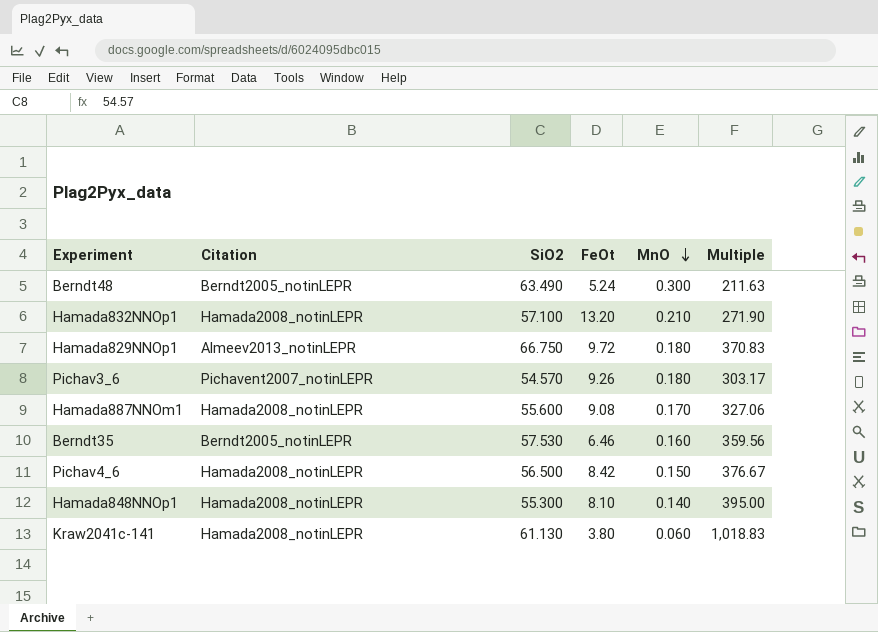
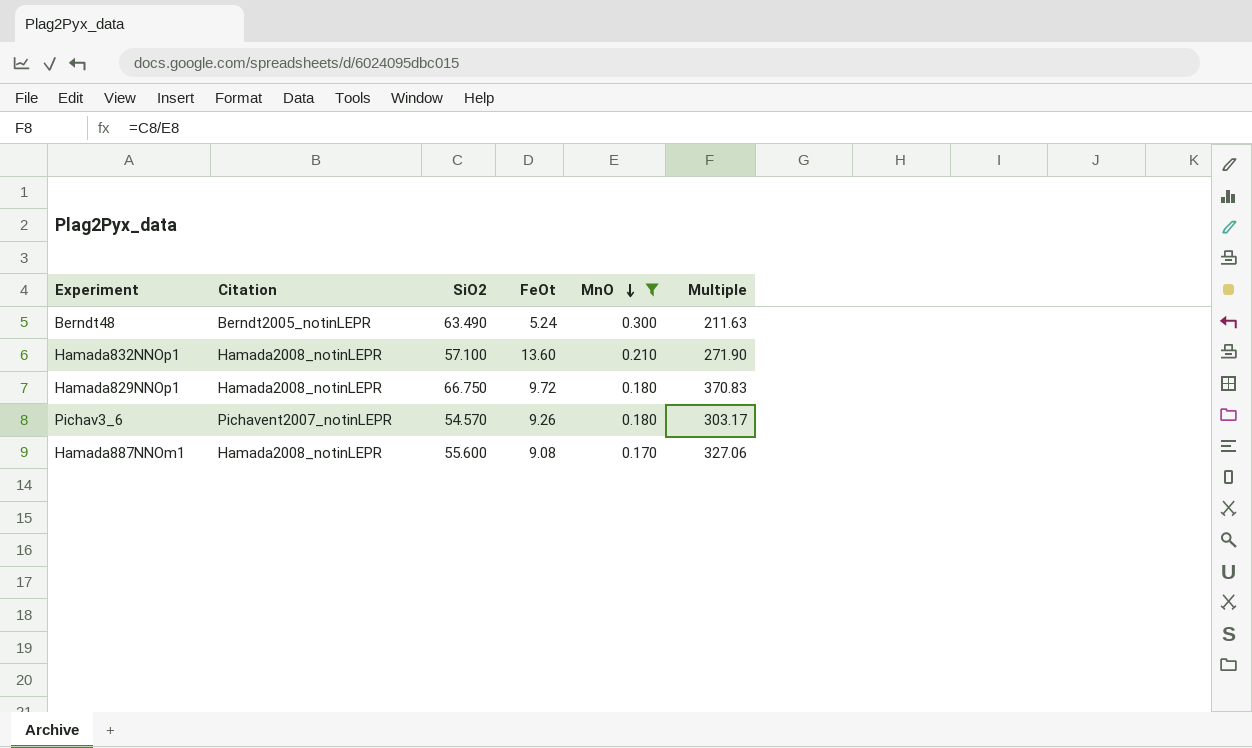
filter: none -> MnO >= 0.170
Hamada832NNOp1 | FeOt: 13.20 -> 13.60
Hamada829NNOp1 | Citation: Almeev2013_notinLEPR -> Hamada2008_notinLEPR

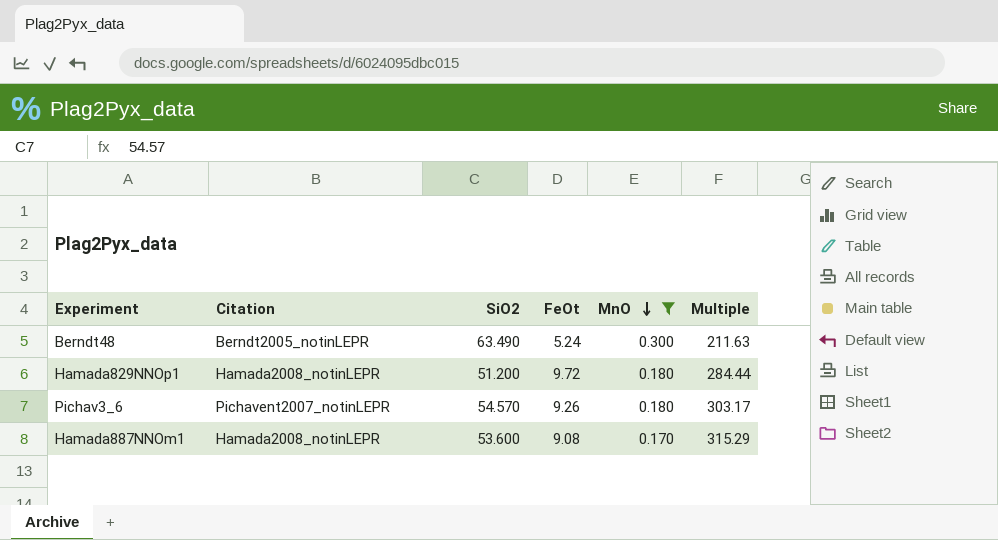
row Hamada832NNOp1: Hamada2008_notinLEPR | 57.100 | 13.60 | 0.210 | 271.90 -> none
Hamada829NNOp1 | SiO2: 66.750 -> 51.200
Hamada829NNOp1 | Multiple: 370.83 -> 284.44
Hamada887NNOm1 | SiO2: 55.600 -> 53.600
Hamada887NNOm1 | Multiple: 327.06 -> 315.29

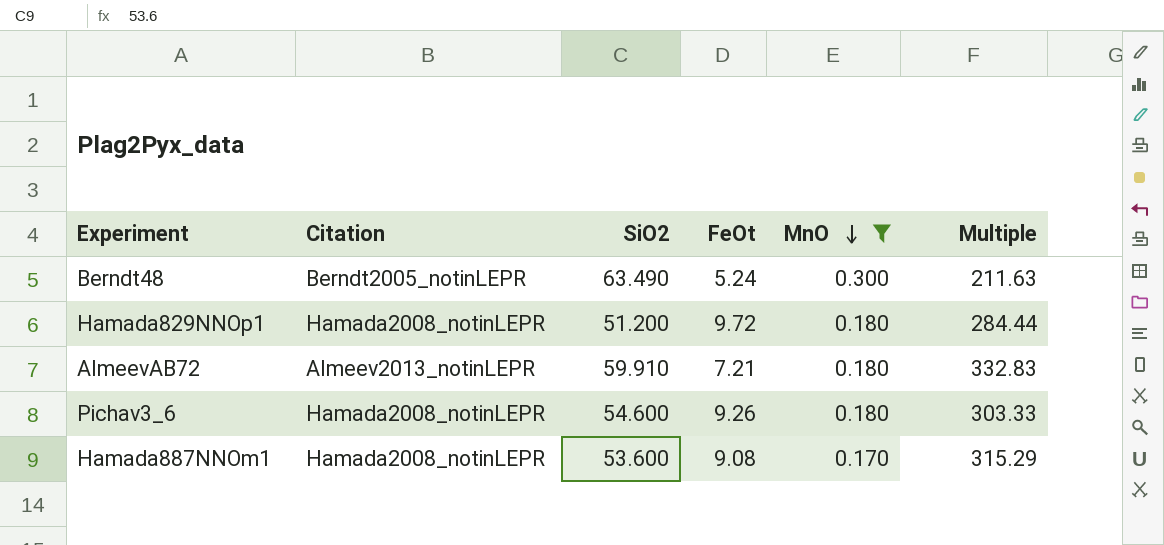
row AlmeevAB72: none -> Almeev2013_notinLEPR | 59.910 | 7.21 | 0.180 | 332.83
Pichav3_6 | Citation: Pichavent2007_notinLEPR -> Hamada2008_notinLEPR
Pichav3_6 | SiO2: 54.570 -> 54.600
Pichav3_6 | Multiple: 303.17 -> 303.33

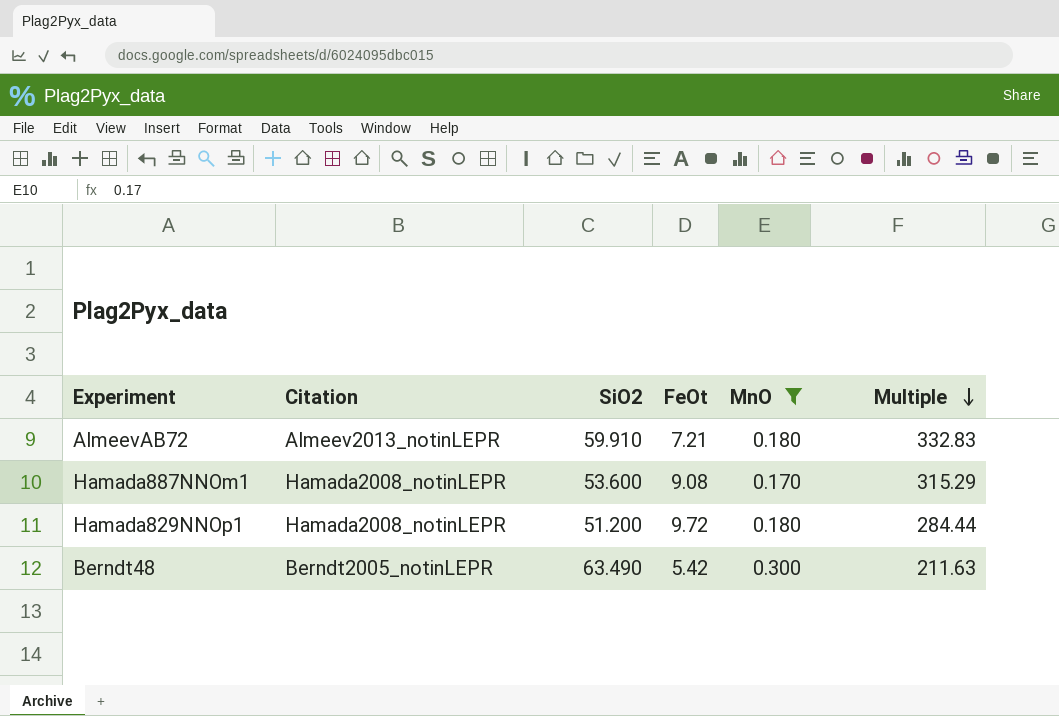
row order: MnO descending -> Multiple descending
row Pichav3_6: Hamada2008_notinLEPR | 54.600 | 9.26 | 0.180 | 303.33 -> none
Berndt48 | FeOt: 5.24 -> 5.42

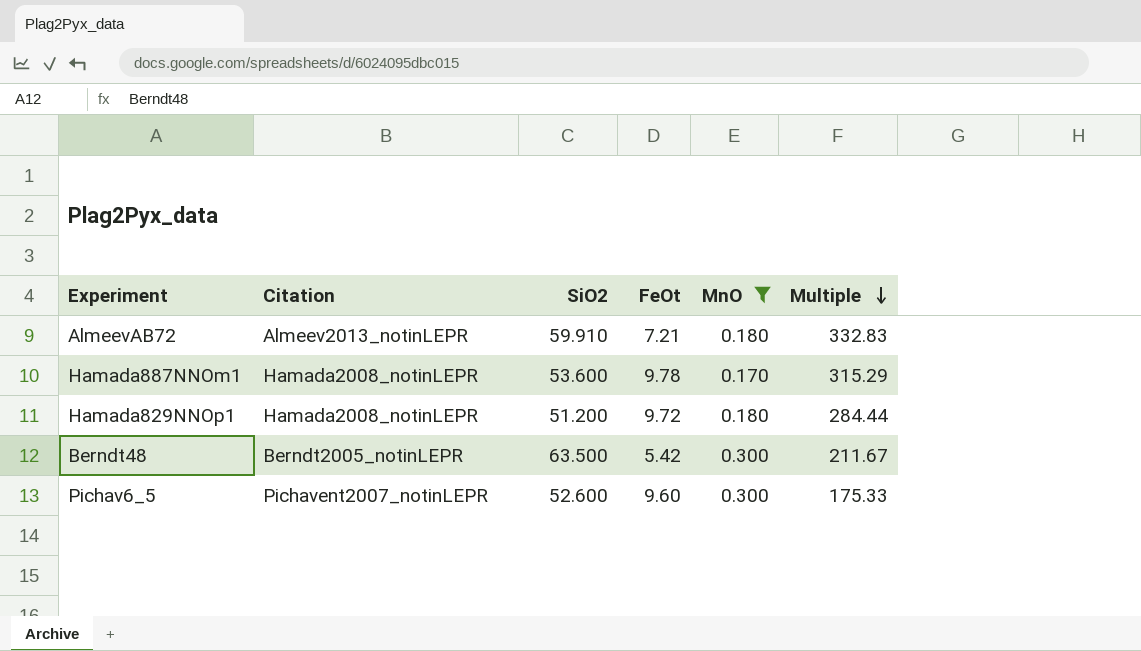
Hamada887NNOm1 | FeOt: 9.08 -> 9.78
Berndt48 | SiO2: 63.490 -> 63.500
Berndt48 | Multiple: 211.63 -> 211.67
row Pichav6_5: none -> Pichavent2007_notinLEPR | 52.600 | 9.60 | 0.300 | 175.33

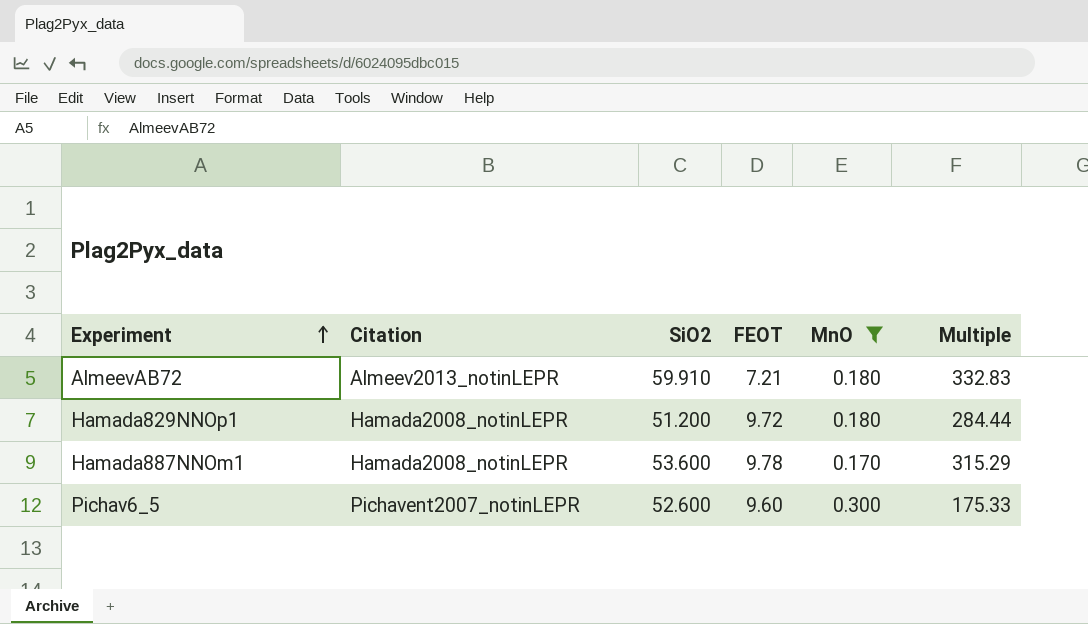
row order: Multiple descending -> Experiment ascending
column name: FeOt -> FEOT
row Berndt48: Berndt2005_notinLEPR | 63.500 | 5.42 | 0.300 | 211.67 -> none

